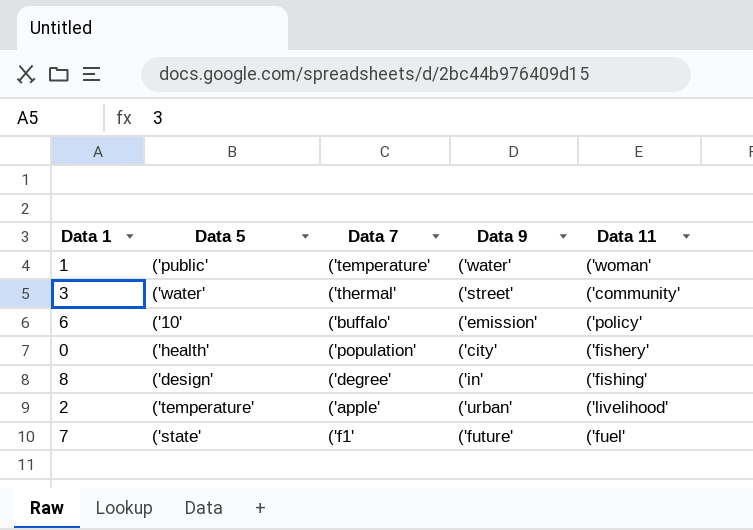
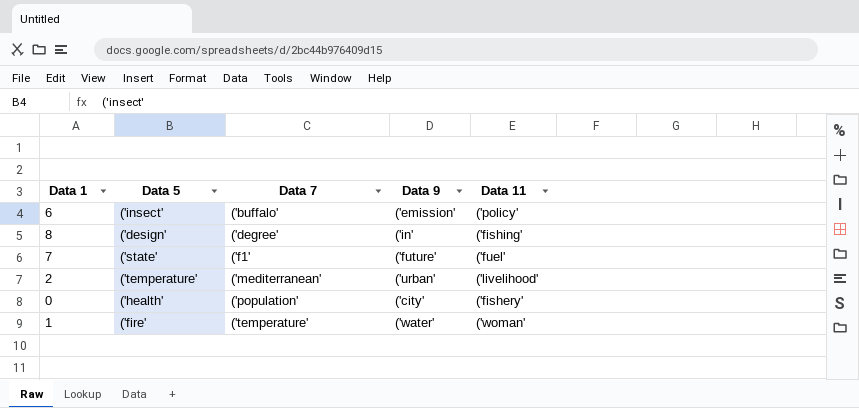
row order: none -> Data 7 ascending
row 3: ('water' | ('thermal' | ('street' | ('community' -> none
6 | Data 5: ('10' -> ('insect'
2 | Data 7: ('apple' -> ('mediterranean'
1 | Data 5: ('public' -> ('fire'

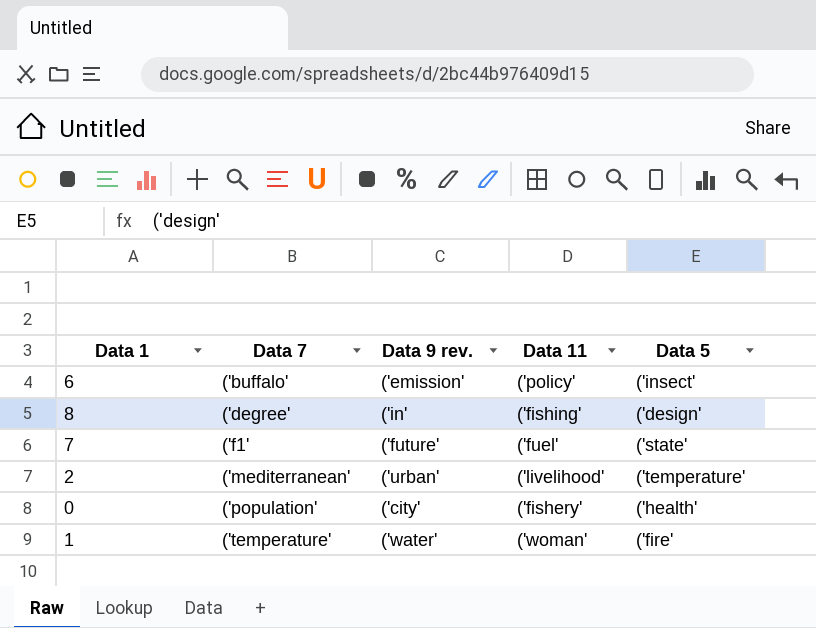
column name: Data 9 -> Data 9 rev.
column Data 5 | position: 2 -> 5

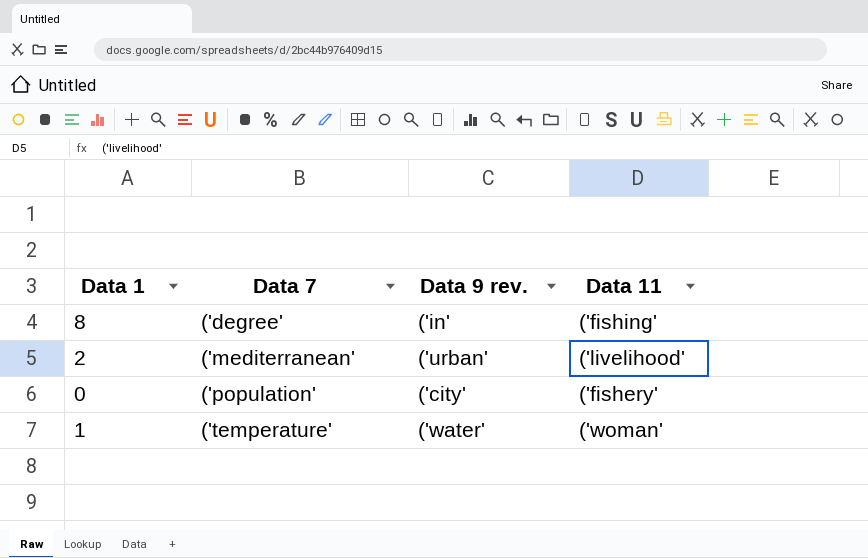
column Data 5 | position: 5 -> none
row 6: ('buffalo' | ('emission' | ('policy' | ('insect' -> none
row 7: ('f1' | ('future' | ('fuel' | ('state' -> none

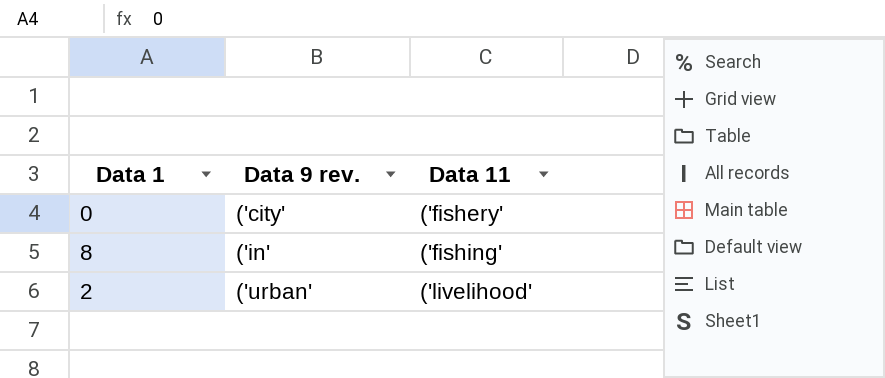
row order: Data 7 ascending -> Data 9 rev. ascending
column Data 7 | position: 2 -> none
row 1: ('temperature' | ('water' | ('woman' -> none

